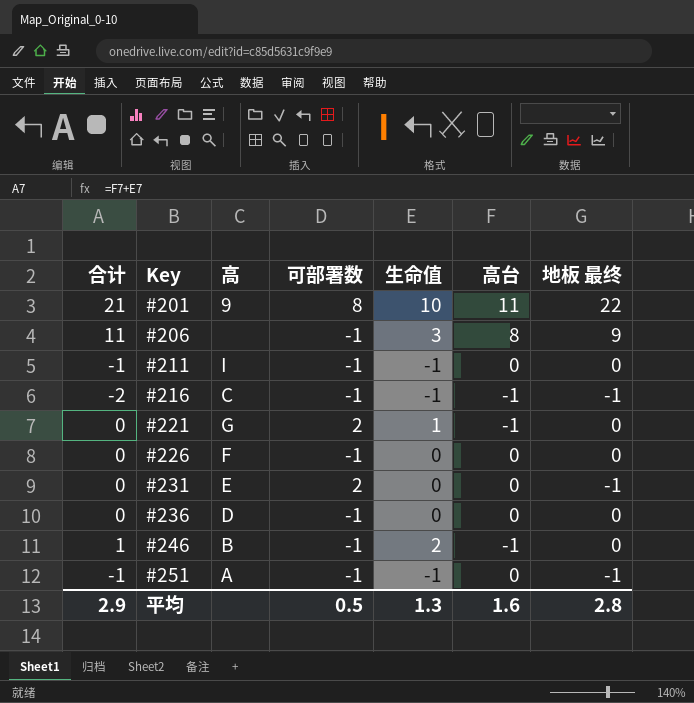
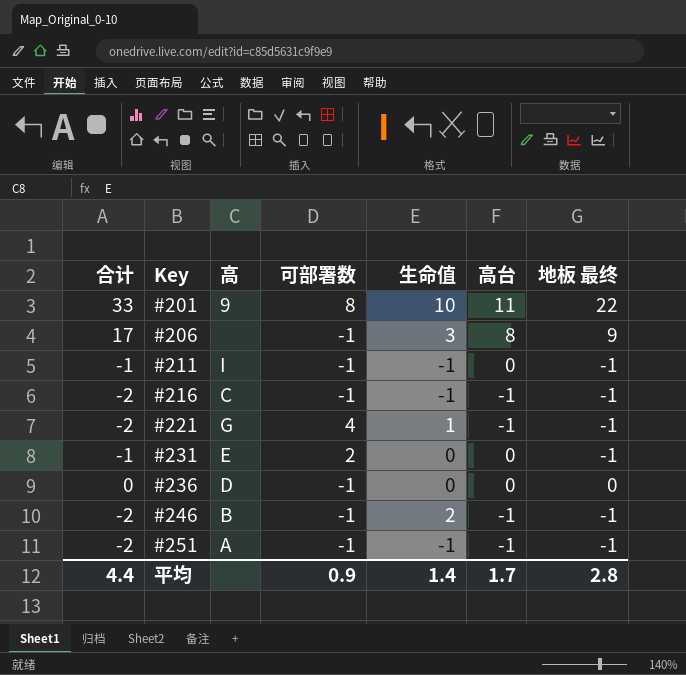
column 合计 | formula: [生命值] + [高台] -> [高台] + [地板 最终]
row #226: 0 | F | -1 | 0 | 0 | 0 -> none
#211 | 地板 最终: 0 -> -1
#221 | 可部署数: 2 -> 4
#221 | 地板 最终: 0 -> -1
#246 | 地板 最终: 0 -> -1
#251 | 高台: 0 -> -1
平均 | 合计: 2.9 -> 4.4
平均 | 可部署数: 0.5 -> 0.9
平均 | 生命值: 1.3 -> 1.4
平均 | 高台: 1.6 -> 1.7

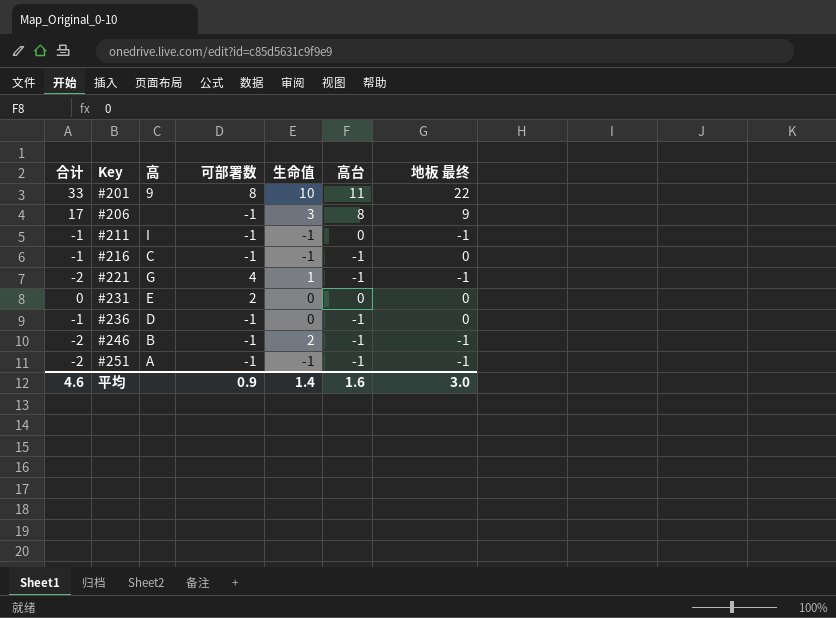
#216 | 合计: -2 -> -1
#216 | 地板 最终: -1 -> 0
#231 | 合计: -1 -> 0
#231 | 地板 最终: -1 -> 0
#236 | 合计: 0 -> -1
#236 | 高台: 0 -> -1
平均 | 合计: 4.4 -> 4.6
平均 | 高台: 1.7 -> 1.6
平均 | 地板 最终: 2.8 -> 3.0

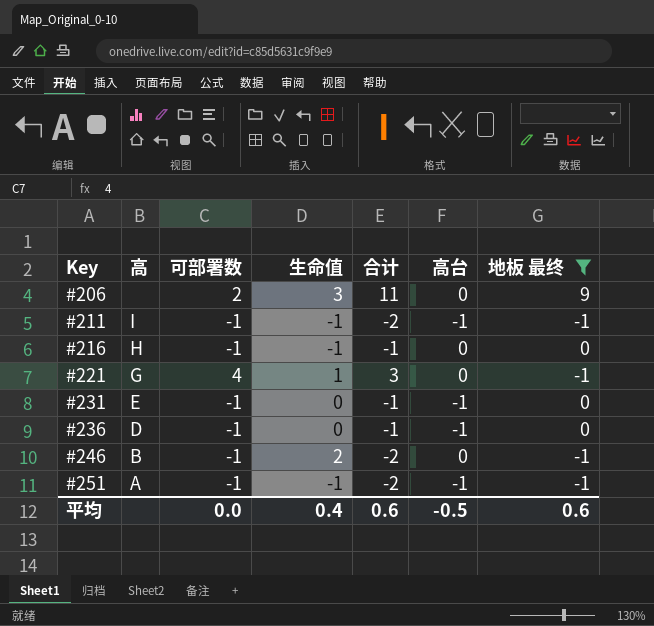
filter: none -> 地板 最终 != 22
column 合计 | formula: [高台] + [地板 最终] -> [可部署数] + [地板 最终]
column 合计 | position: 1 -> 5
#206 | 可部署数: -1 -> 2
#206 | 高台: 8 -> 0
#211 | 高台: 0 -> -1
#216 | 高: C -> H
#216 | 高台: -1 -> 0
#221 | 高台: -1 -> 0
#231 | 可部署数: 2 -> -1
#231 | 高台: 0 -> -1
#246 | 高台: -1 -> 0
平均 | 可部署数: 0.9 -> 0.0
平均 | 生命值: 1.4 -> 0.4
平均 | 合计: 4.6 -> 0.6
平均 | 高台: 1.6 -> -0.5
平均 | 地板 最终: 3.0 -> 0.6

